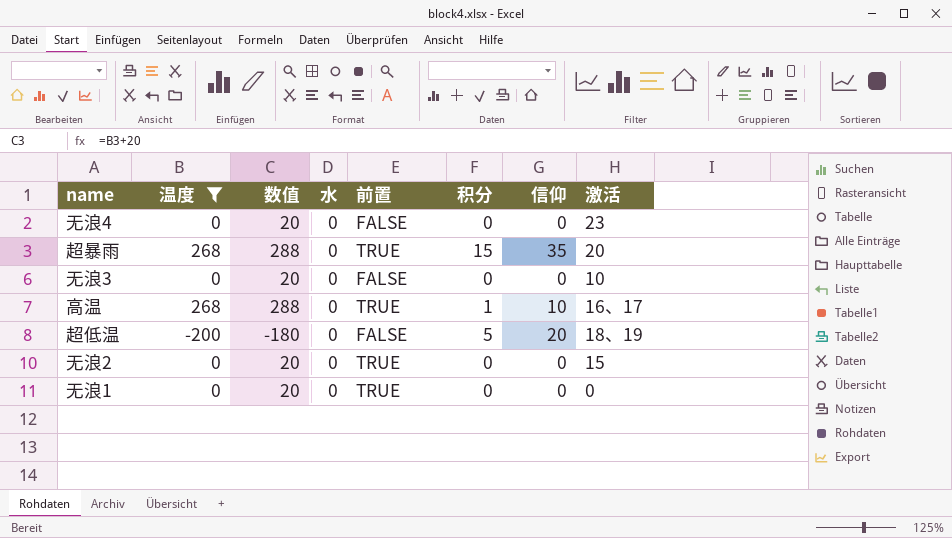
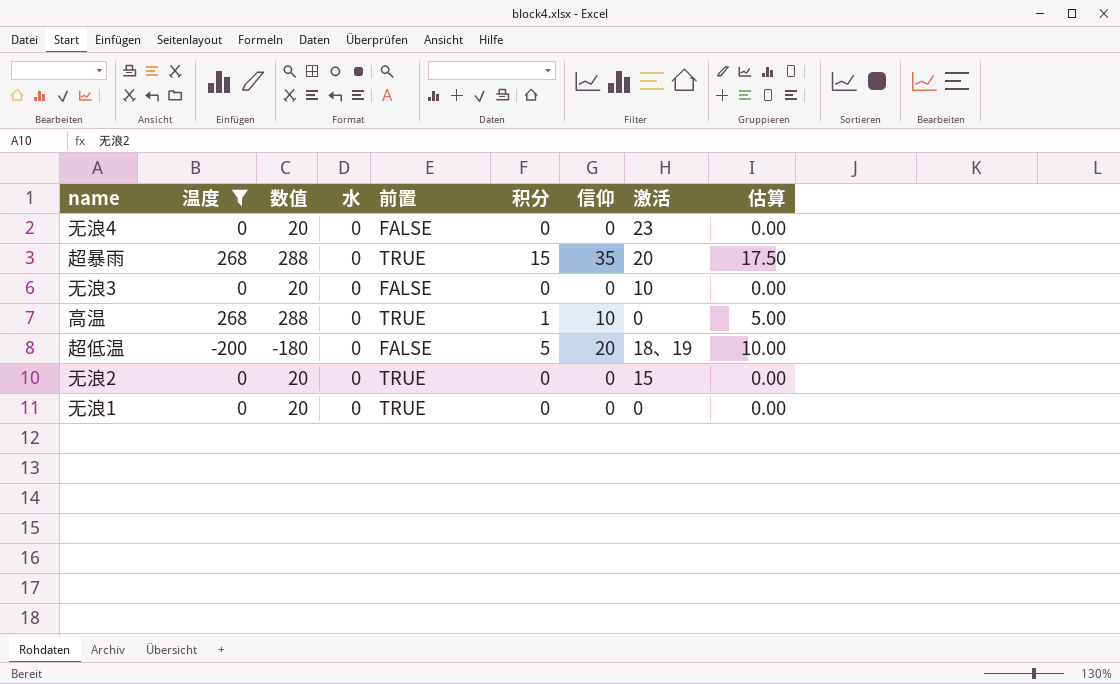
column 估算 | formula: none -> [信仰] * 0.5
高温 | 激活: 16、17 -> 0

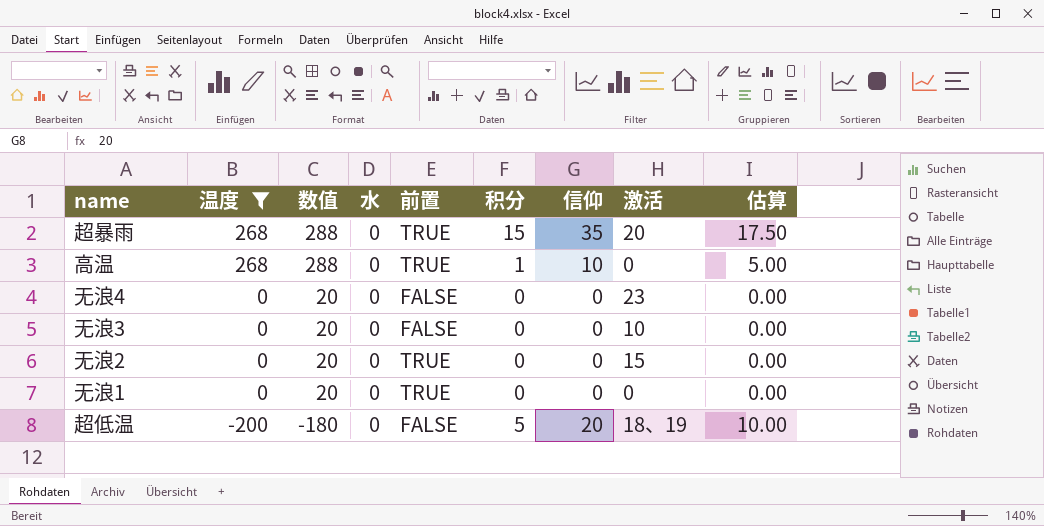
row order: none -> 温度 descending

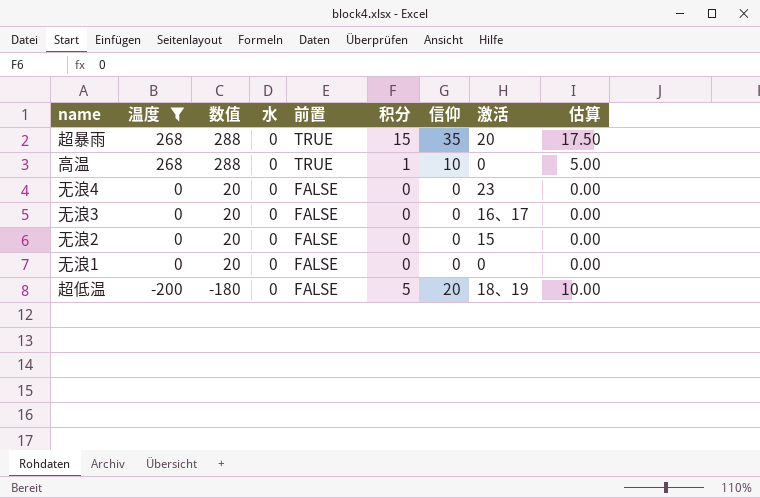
无浪3 | 激活: 10 -> 16、17
无浪2 | 前置: TRUE -> FALSE
无浪1 | 前置: TRUE -> FALSE

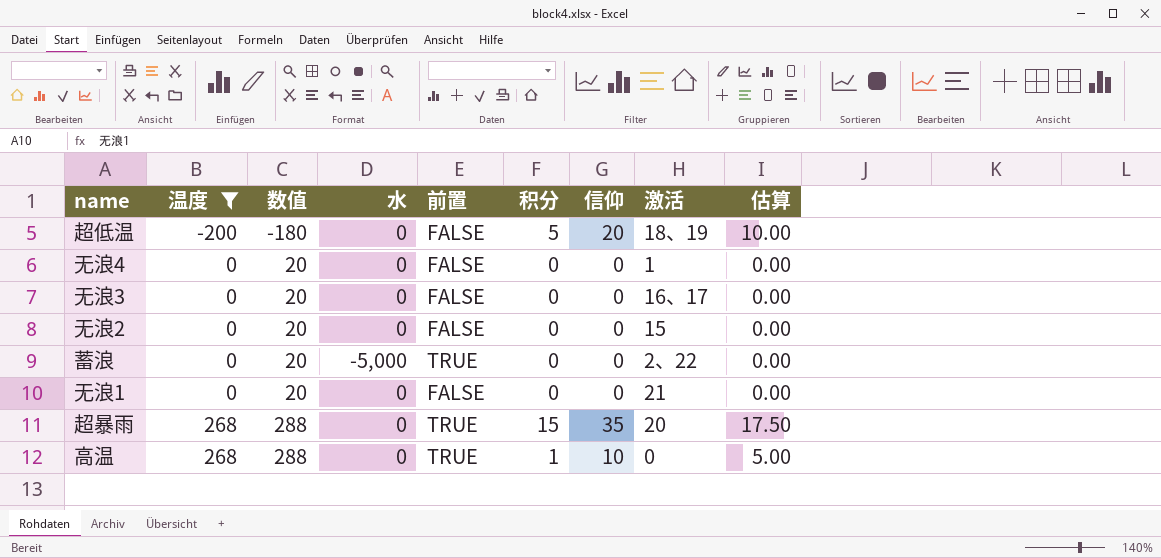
row order: 温度 descending -> 温度 ascending
无浪4 | 激活: 23 -> 1
row 蓄浪: none -> 0 | 20 | -5,000 | TRUE | 0 | 0 | 2、22 | 0.00
无浪1 | 激活: 0 -> 21

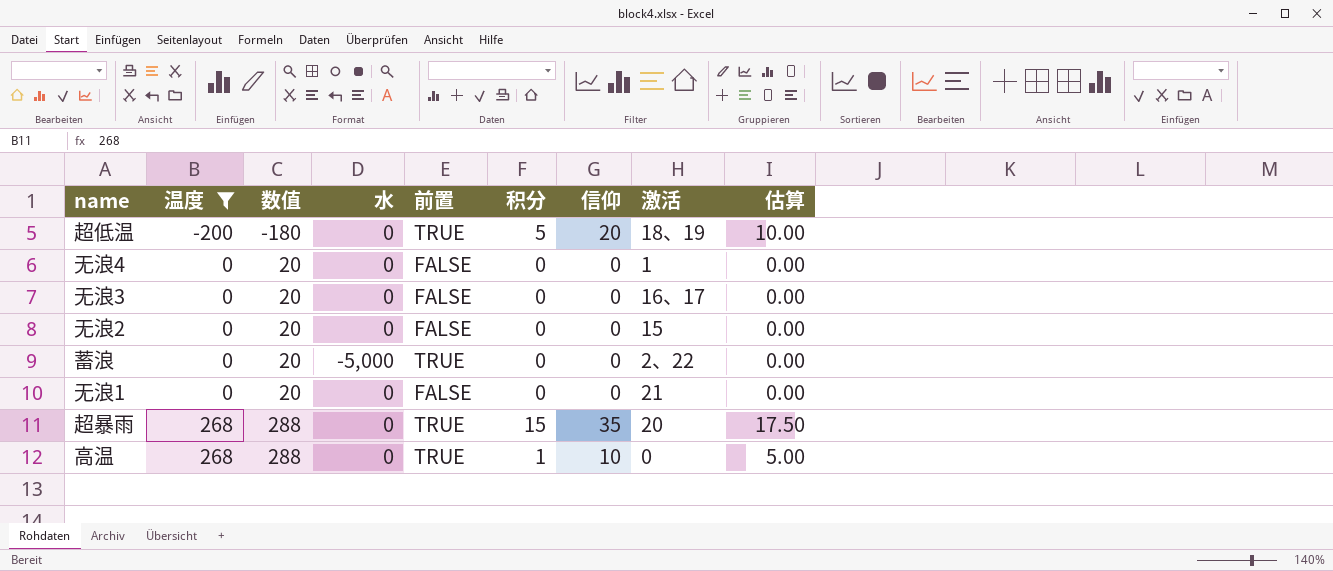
超低温 | 前置: FALSE -> TRUE

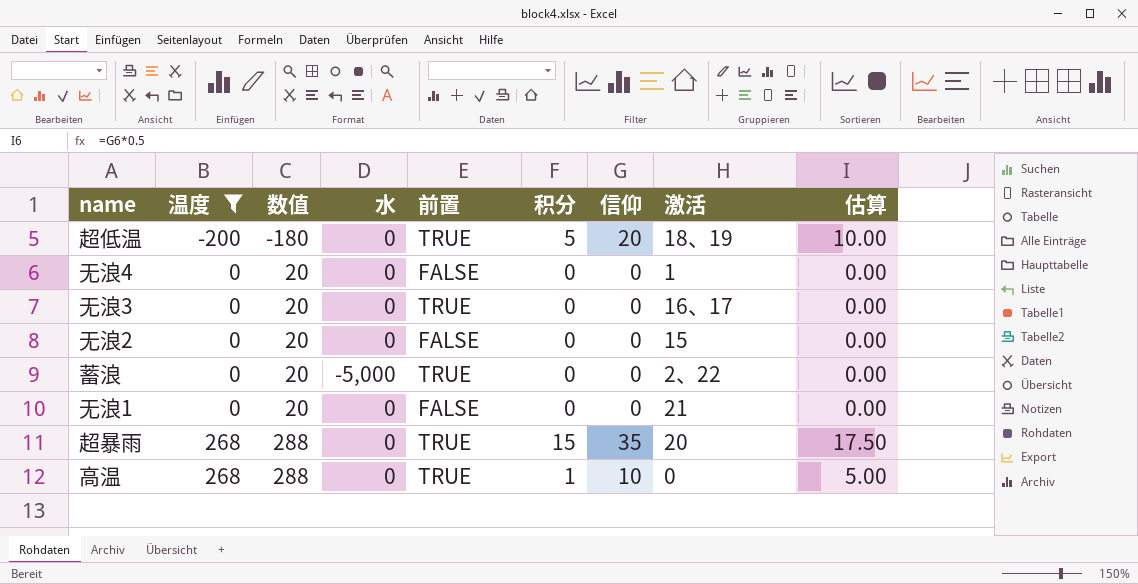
无浪3 | 前置: FALSE -> TRUE

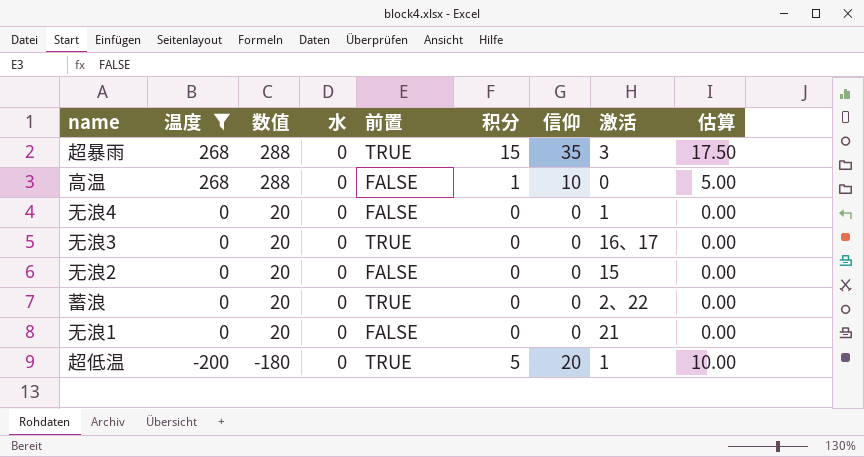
row order: 温度 ascending -> 温度 descending
超暴雨 | 激活: 20 -> 3
高温 | 前置: TRUE -> FALSE
蓄浪 | 水: -5,000 -> 0
超低温 | 激活: 18、19 -> 1

